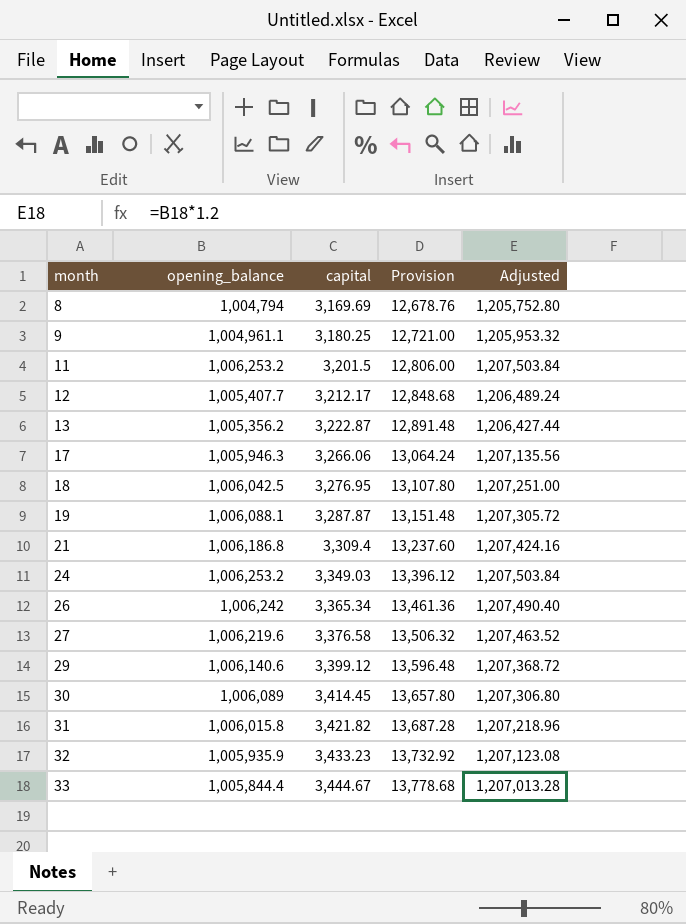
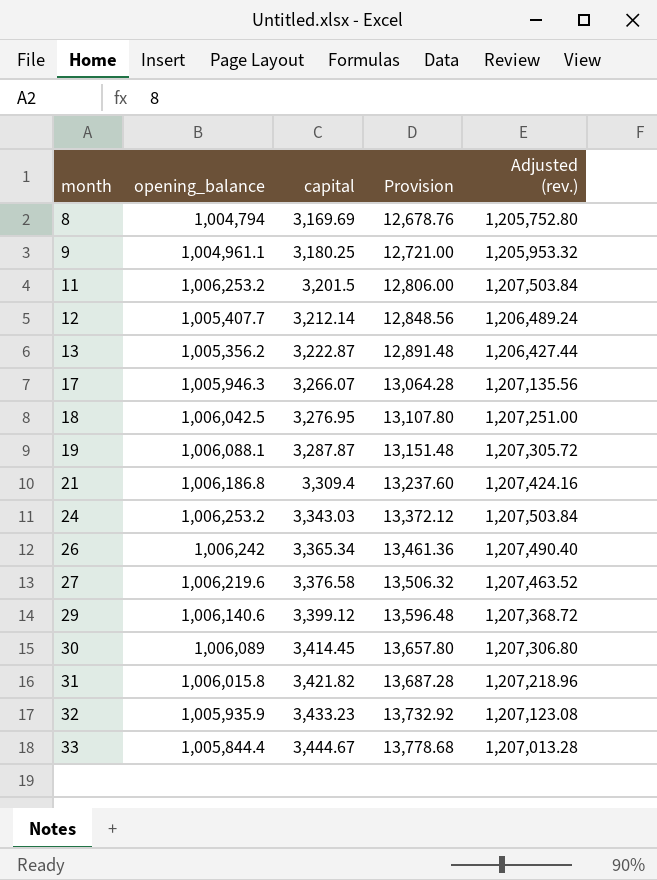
column name: Adjusted -> Adjusted (rev.)
12 | capital: 3,212.17 -> 3,212.14
12 | Provision: 12,848.68 -> 12,848.56
17 | capital: 3,266.06 -> 3,266.07
17 | Provision: 13,064.24 -> 13,064.28
24 | capital: 3,349.03 -> 3,343.03
24 | Provision: 13,396.12 -> 13,372.12

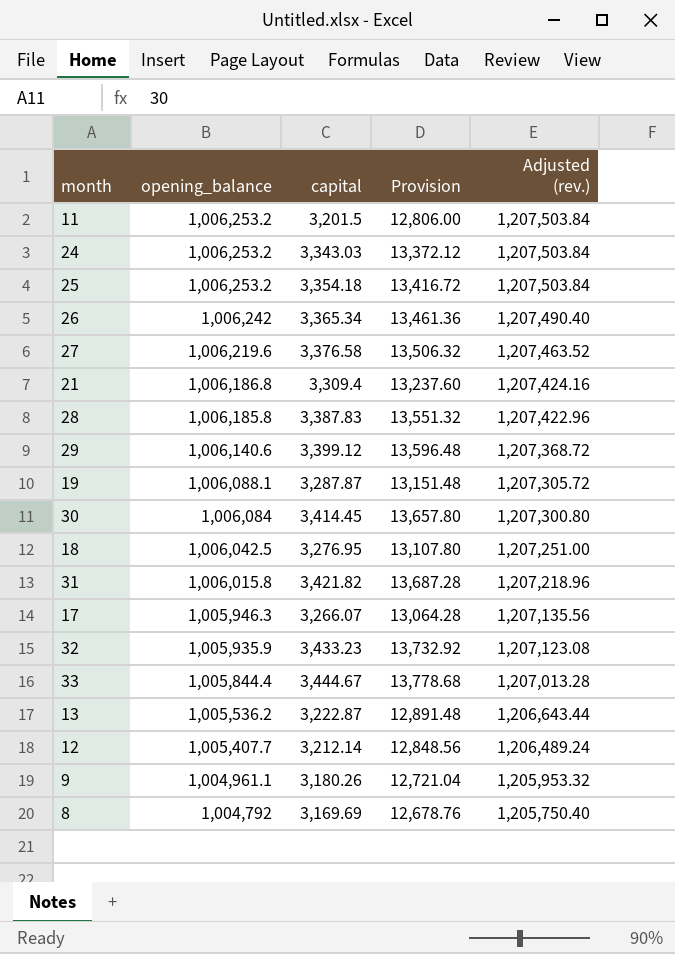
row order: month ascending -> opening_balance descending
row 25: none -> 1,006,253.2 | 3,354.18 | 13,416.72 | 1,207,503.84
row 28: none -> 1,006,185.8 | 3,387.83 | 13,551.32 | 1,207,422.96
30 | opening_balance: 1,006,089 -> 1,006,084
30 | Adjusted (rev.): 1,207,306.80 -> 1,207,300.80
13 | opening_balance: 1,005,356.2 -> 1,005,536.2
13 | Adjusted (rev.): 1,206,427.44 -> 1,206,643.44
9 | capital: 3,180.25 -> 3,180.26
9 | Provision: 12,721.00 -> 12,721.04
8 | opening_balance: 1,004,794 -> 1,004,792
8 | Adjusted (rev.): 1,205,752.80 -> 1,205,750.40

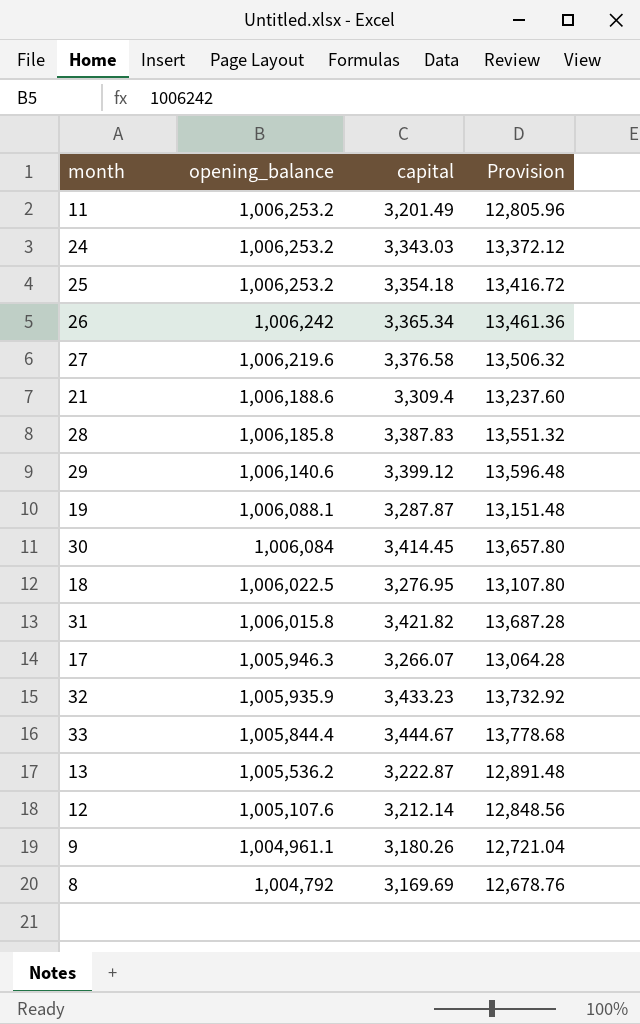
column Adjusted (rev.) | formula: [opening_balance] * 1.2 -> none
11 | capital: 3,201.5 -> 3,201.49
11 | Provision: 12,806.00 -> 12,805.96
21 | opening_balance: 1,006,186.8 -> 1,006,188.6
18 | opening_balance: 1,006,042.5 -> 1,006,022.5
12 | opening_balance: 1,005,407.7 -> 1,005,107.6

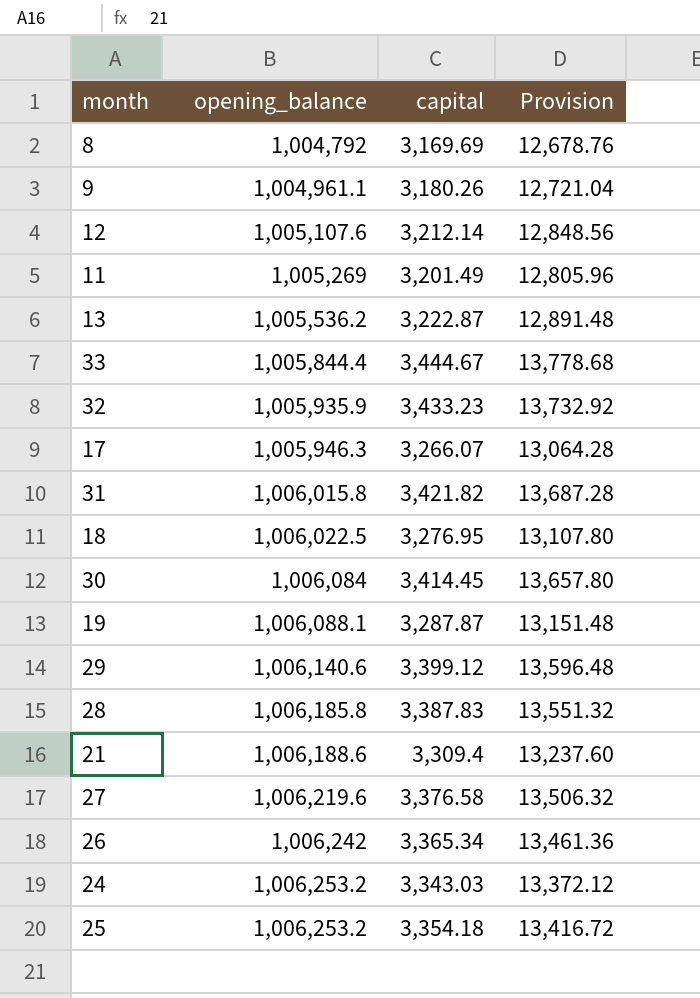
row order: opening_balance descending -> opening_balance ascending
11 | opening_balance: 1,006,253.2 -> 1,005,269

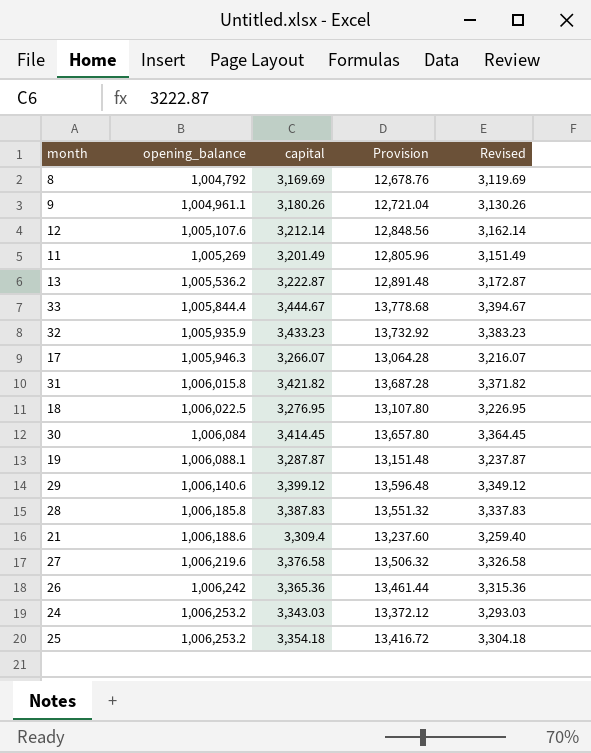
column Revised | formula: none -> [capital] - 50
26 | capital: 3,365.34 -> 3,365.36
26 | Provision: 13,461.36 -> 13,461.44

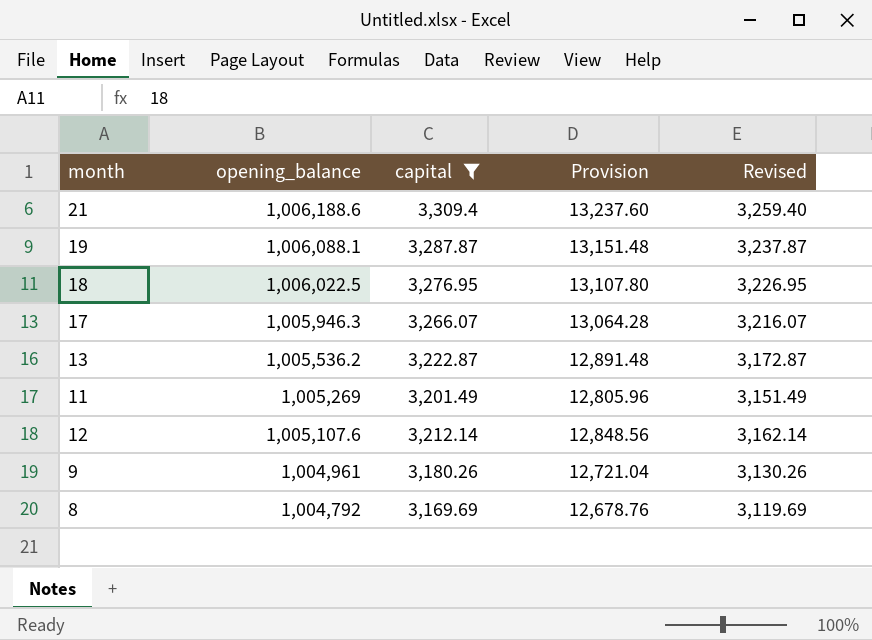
filter: none -> capital <= 3,309.4
row order: opening_balance ascending -> opening_balance descending
9 | opening_balance: 1,004,961.1 -> 1,004,961

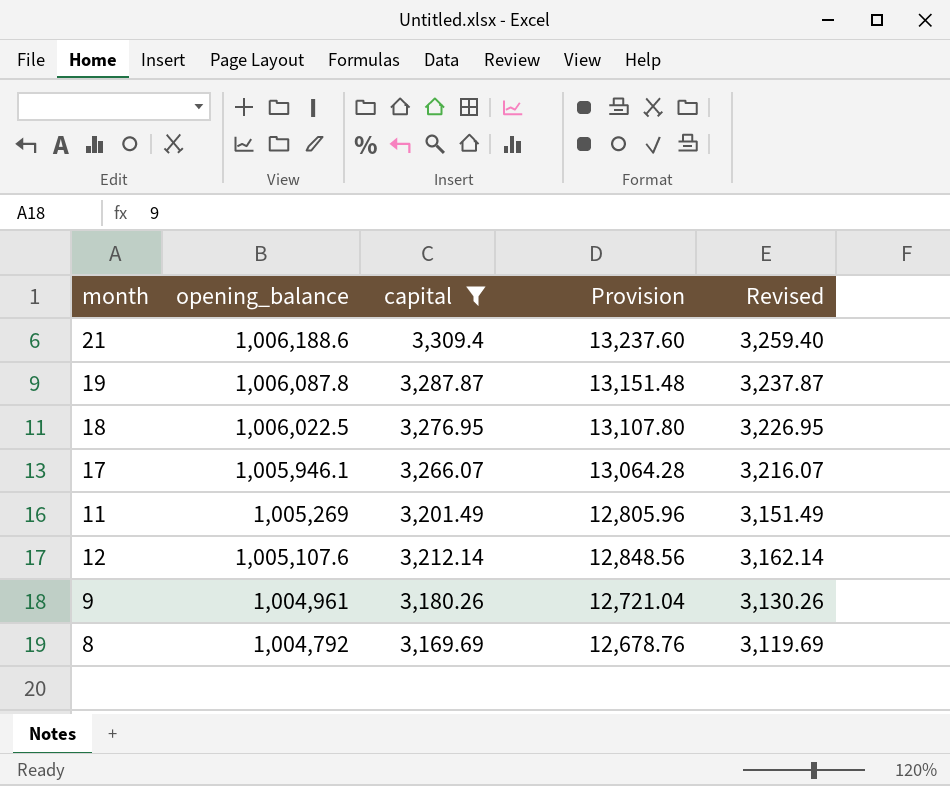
row 13: 1,005,536.2 | 3,222.87 | 12,891.48 | 3,172.87 -> none
19 | opening_balance: 1,006,088.1 -> 1,006,087.8
17 | opening_balance: 1,005,946.3 -> 1,005,946.1

